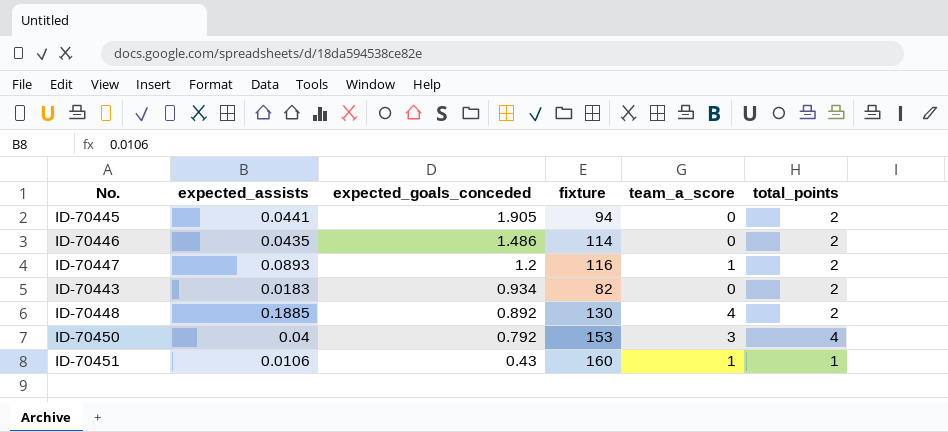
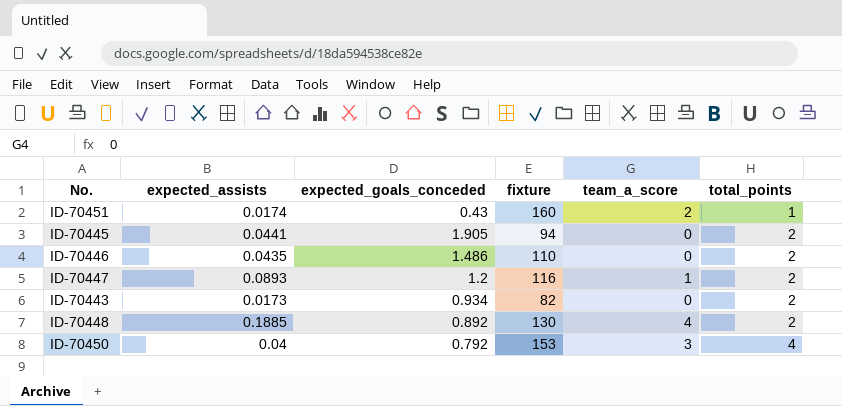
row order: expected_goals_conceded descending -> total_points ascending
ID-70451 | expected_assists: 0.0106 -> 0.0174
ID-70451 | team_a_score: 1 -> 2
ID-70446 | fixture: 114 -> 110
ID-70443 | expected_assists: 0.0183 -> 0.0173

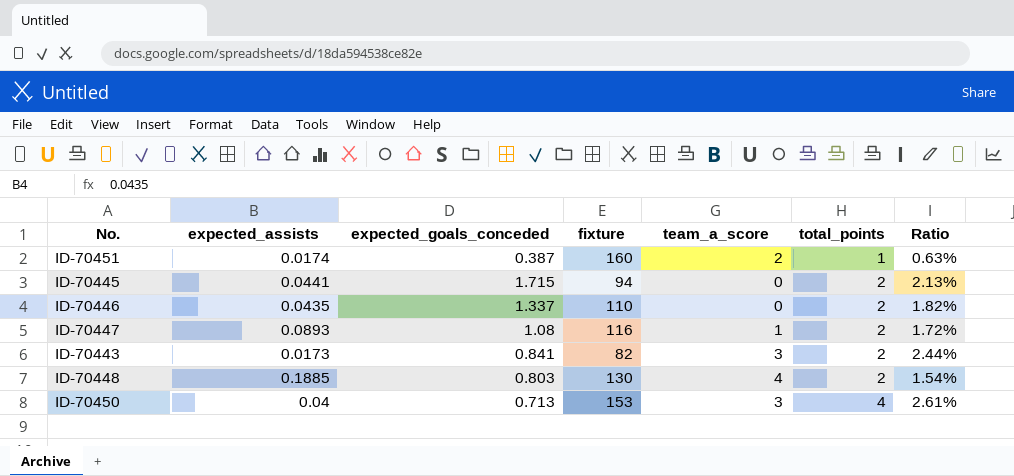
column Ratio | formula: none -> [total_points] / [fixture]
ID-70451 | expected_goals_conceded: 0.43 -> 0.387
ID-70445 | expected_goals_conceded: 1.905 -> 1.715
ID-70446 | expected_goals_conceded: 1.486 -> 1.337
ID-70447 | expected_goals_conceded: 1.2 -> 1.08
ID-70443 | expected_goals_conceded: 0.934 -> 0.841
ID-70443 | team_a_score: 0 -> 3
ID-70448 | expected_goals_conceded: 0.892 -> 0.803
ID-70450 | expected_goals_conceded: 0.792 -> 0.713

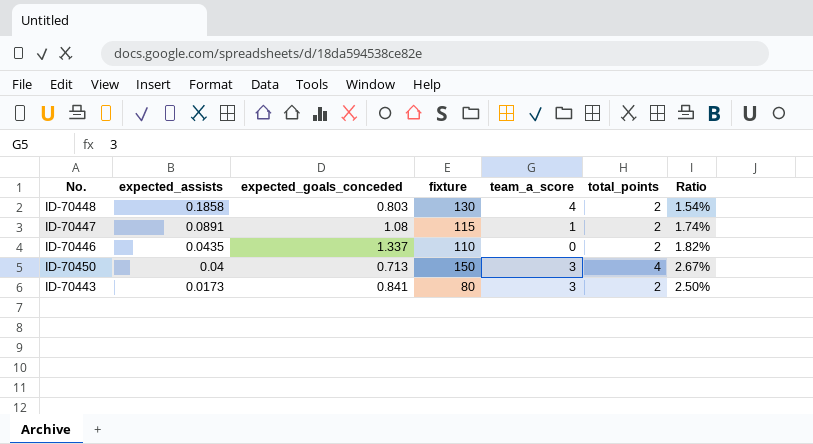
row order: total_points ascending -> expected_assists descending
row ID-70451: 0.0174 | 0.387 | 160 | 2 | 1 | 0.63% -> none
row ID-70445: 0.0441 | 1.715 | 94 | 0 | 2 | 2.13% -> none
ID-70448 | expected_assists: 0.1885 -> 0.1858
ID-70447 | expected_assists: 0.0893 -> 0.0891
ID-70447 | fixture: 116 -> 115
ID-70447 | Ratio: 1.72% -> 1.74%
ID-70450 | fixture: 153 -> 150
ID-70450 | Ratio: 2.61% -> 2.67%
ID-70443 | fixture: 82 -> 80
ID-70443 | Ratio: 2.44% -> 2.50%

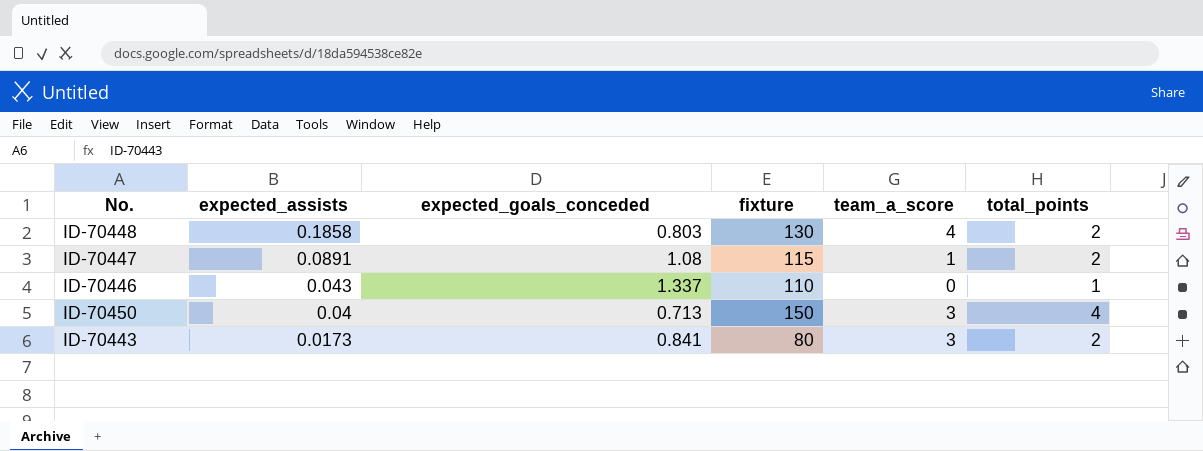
column Ratio | formula: [total_points] / [fixture] -> none
ID-70446 | expected_assists: 0.0435 -> 0.043
ID-70446 | total_points: 2 -> 1

